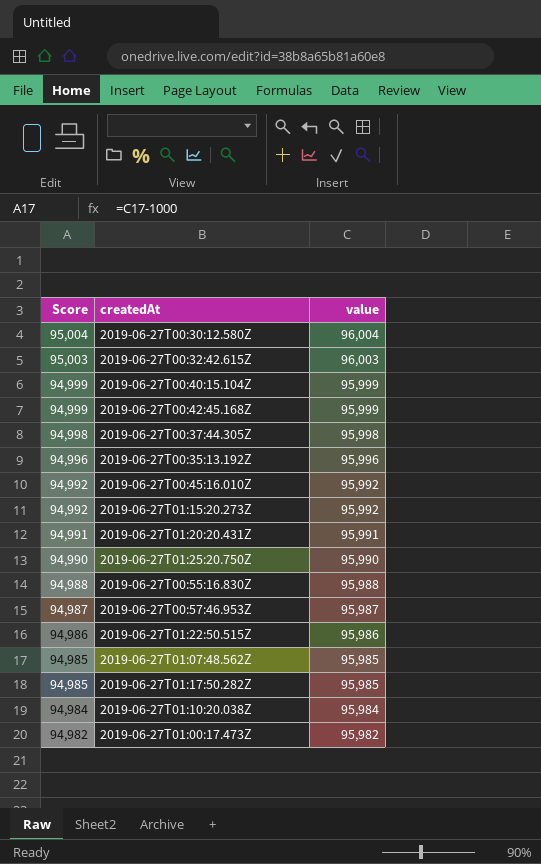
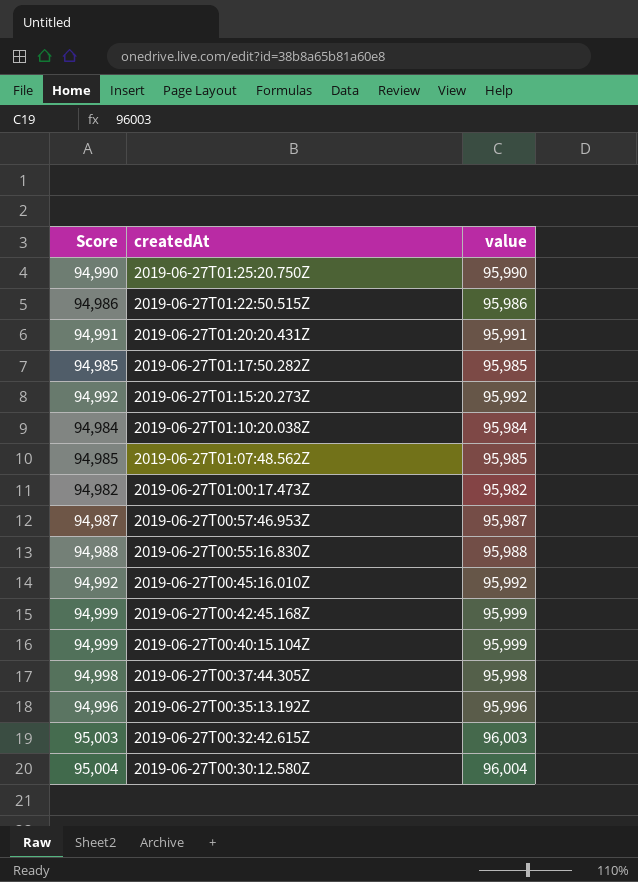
row order: Score descending -> createdAt descending

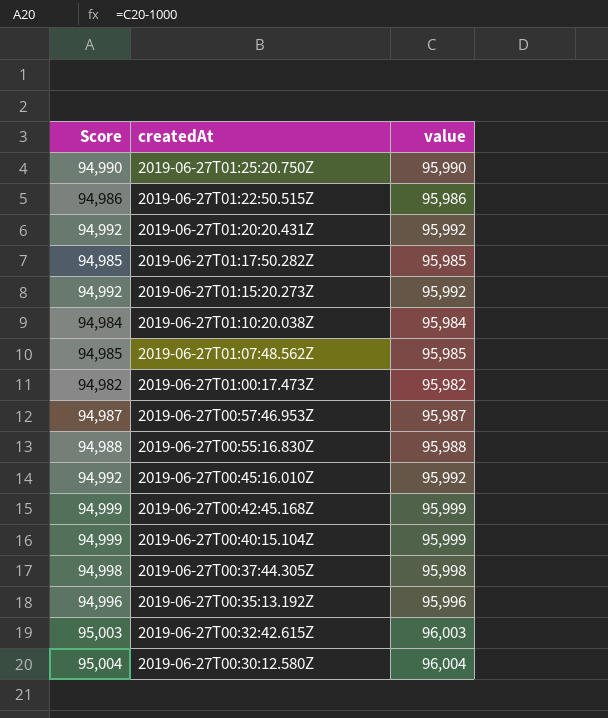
2019-06-27T01:20:20.431Z | Score: 94,991 -> 94,992
2019-06-27T01:20:20.431Z | value: 95,991 -> 95,992

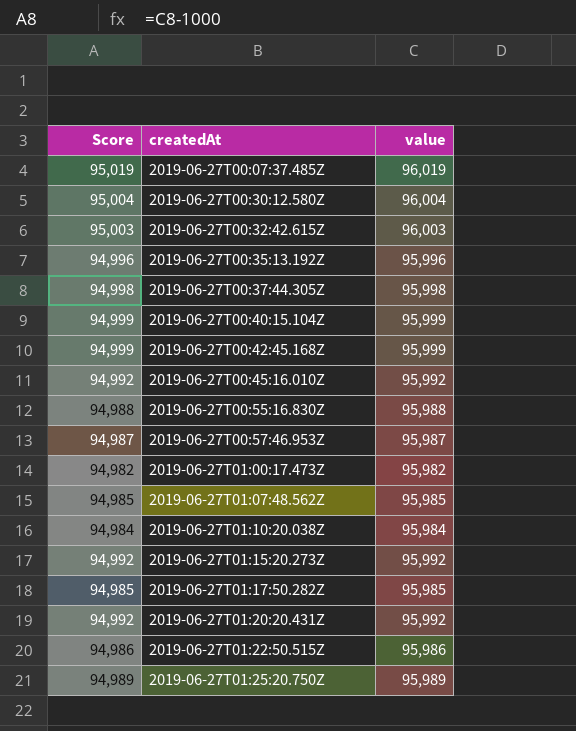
row order: createdAt descending -> createdAt ascending
row 2019-06-27T00:07:37.485Z: none -> 95,019 | 96,019
2019-06-27T01:25:20.750Z | Score: 94,990 -> 94,989
2019-06-27T01:25:20.750Z | value: 95,990 -> 95,989

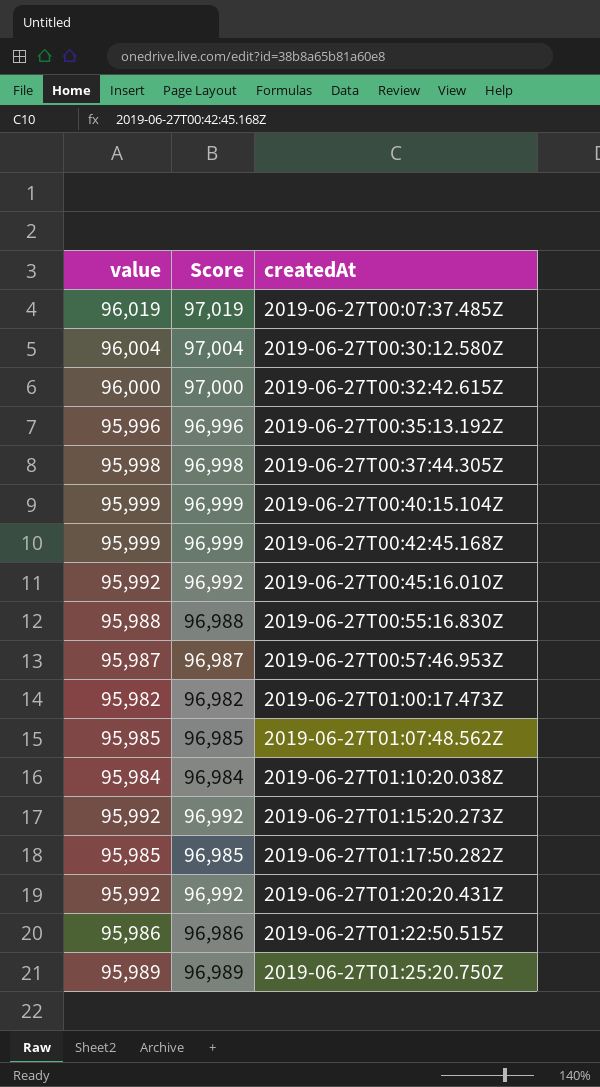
column value | position: 3 -> 1
column Score | formula: [value] - 1000 -> [value] + 1000
2019-06-27T00:32:42.615Z | value: 96,003 -> 96,000

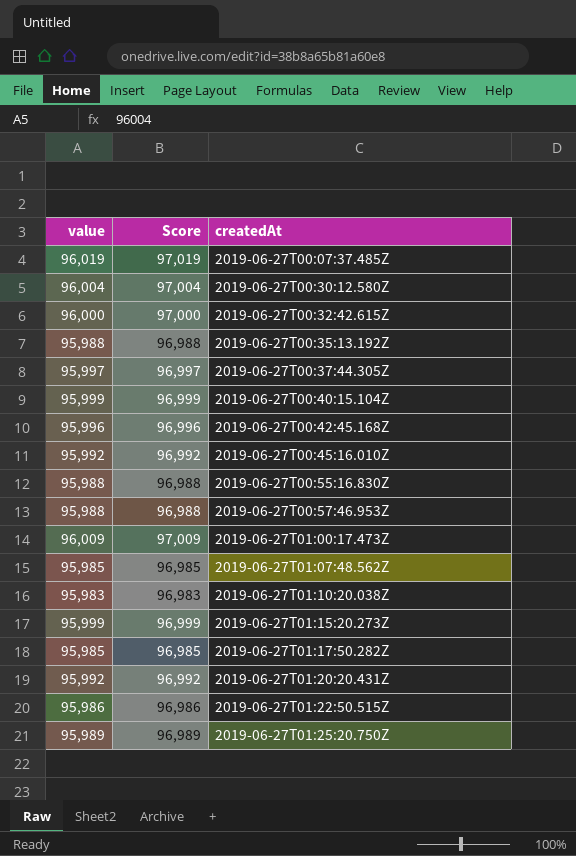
2019-06-27T00:35:13.192Z | value: 95,996 -> 95,988
2019-06-27T00:35:13.192Z | Score: 96,996 -> 96,988
2019-06-27T00:37:44.305Z | value: 95,998 -> 95,997
2019-06-27T00:37:44.305Z | Score: 96,998 -> 96,997
2019-06-27T00:42:45.168Z | value: 95,999 -> 95,996
2019-06-27T00:42:45.168Z | Score: 96,999 -> 96,996
2019-06-27T00:57:46.953Z | value: 95,987 -> 95,988
2019-06-27T00:57:46.953Z | Score: 96,987 -> 96,988
2019-06-27T01:00:17.473Z | value: 95,982 -> 96,009
2019-06-27T01:00:17.473Z | Score: 96,982 -> 97,009
2019-06-27T01:10:20.038Z | value: 95,984 -> 95,983
2019-06-27T01:10:20.038Z | Score: 96,984 -> 96,983
2019-06-27T01:15:20.273Z | value: 95,992 -> 95,999
2019-06-27T01:15:20.273Z | Score: 96,992 -> 96,999

